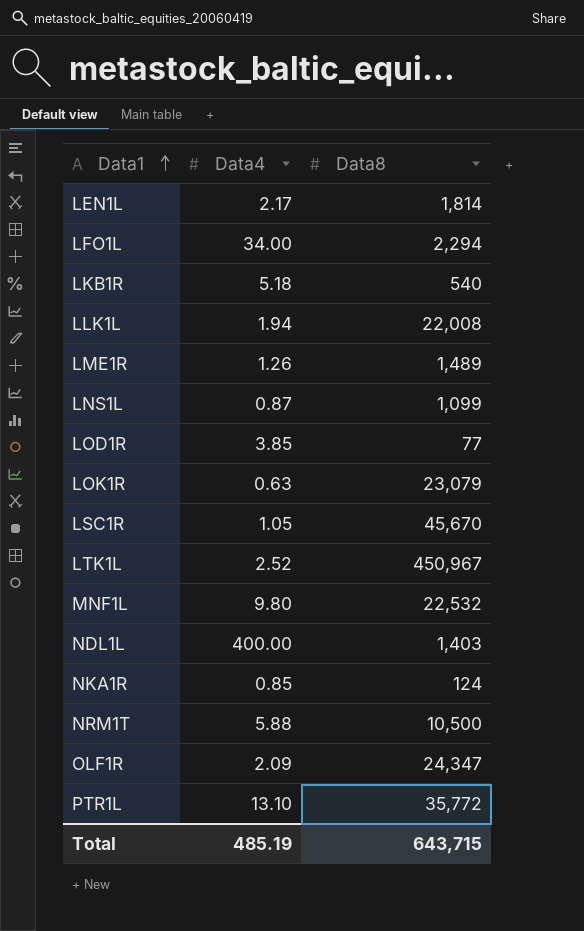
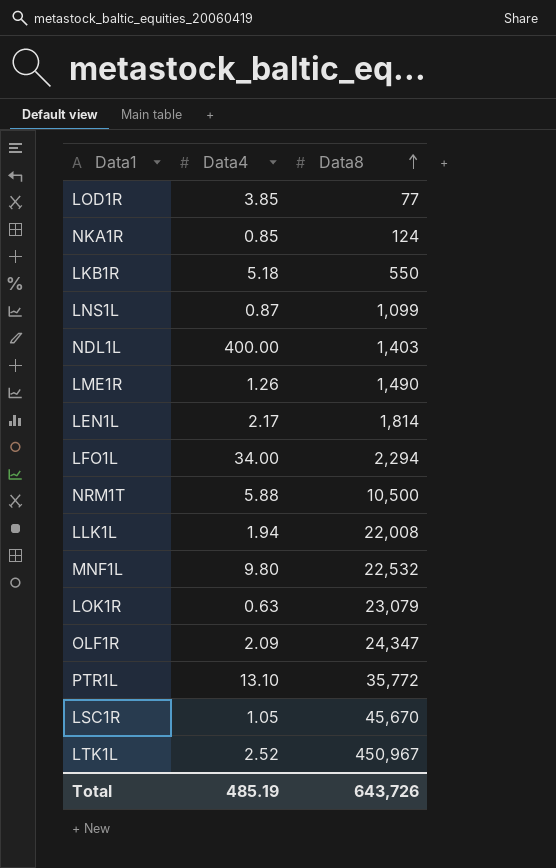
row order: Data1 ascending -> Data8 ascending
LKB1R | Data8: 540 -> 550
LME1R | Data8: 1,489 -> 1,490
Total | Data8: 643,715 -> 643,726

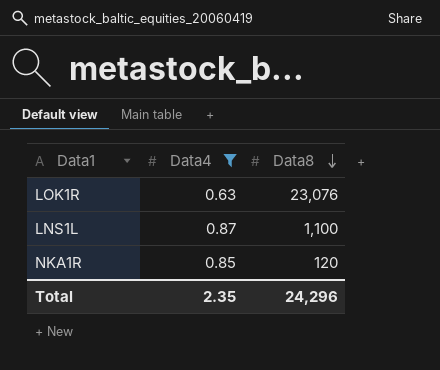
filter: none -> Data4 <= 0.87
row order: Data8 ascending -> Data8 descending
LOK1R | Data8: 23,079 -> 23,076
LNS1L | Data8: 1,099 -> 1,100
NKA1R | Data8: 124 -> 120
Total | Data4: 485.19 -> 2.35
Total | Data8: 643,726 -> 24,296

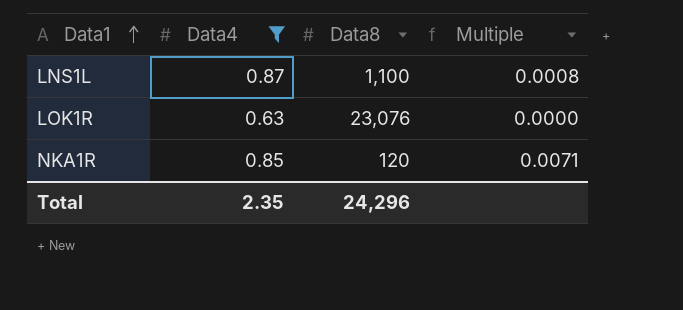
row order: Data8 descending -> Data1 ascending
column Multiple | formula: none -> [Data4] / [Data8]

